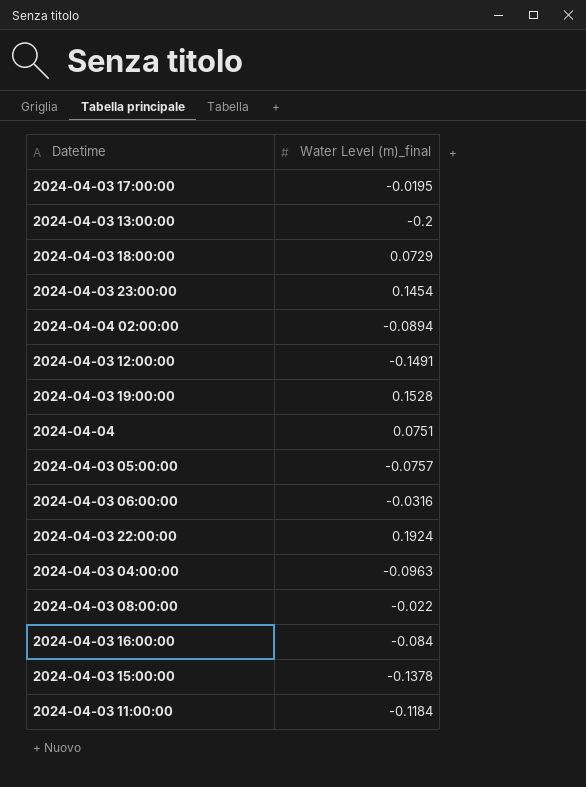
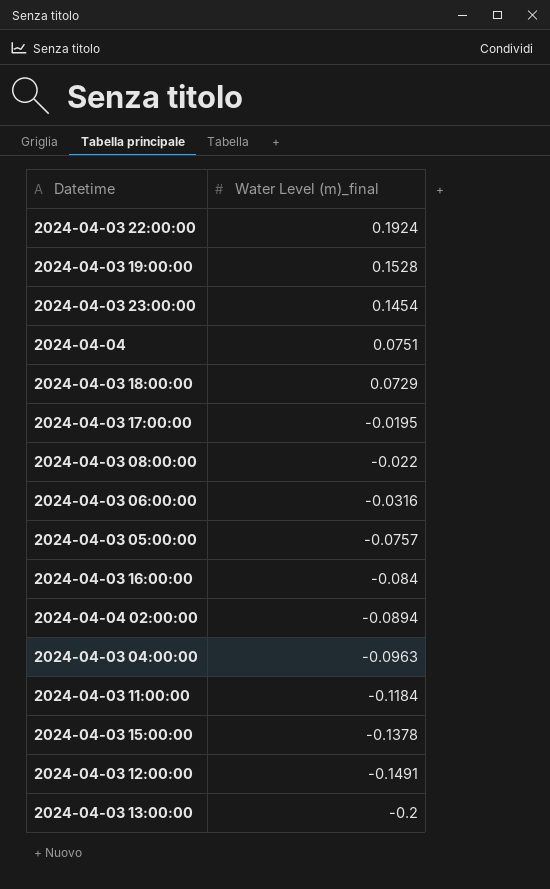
row order: none -> Water Level (m)_final descending

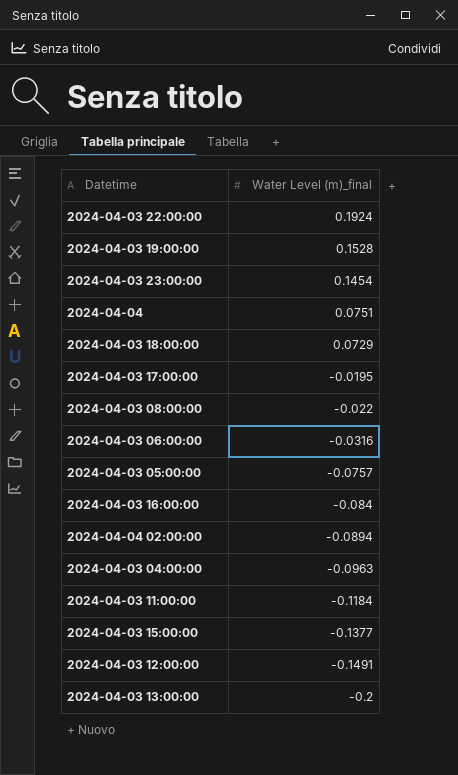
2024-04-03 15:00:00 | Water Level (m)_final: -0.1378 -> -0.1377

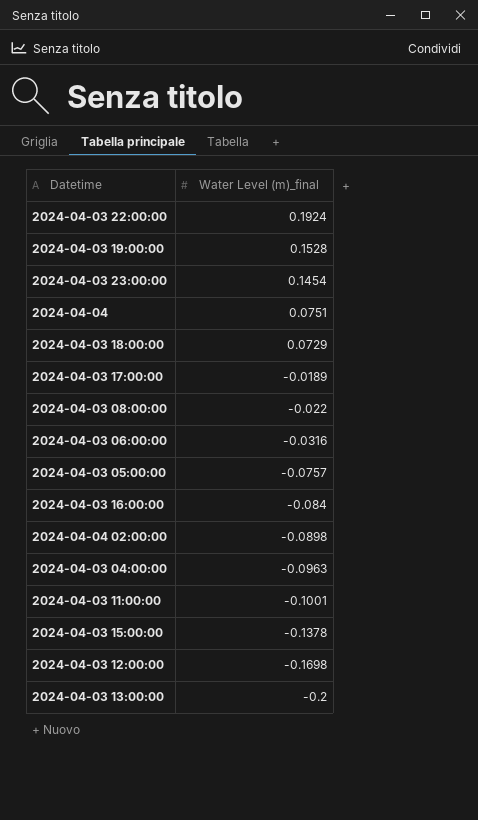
2024-04-03 17:00:00 | Water Level (m)_final: -0.0195 -> -0.0189
2024-04-04 02:00:00 | Water Level (m)_final: -0.0894 -> -0.0898
2024-04-03 11:00:00 | Water Level (m)_final: -0.1184 -> -0.1001
2024-04-03 15:00:00 | Water Level (m)_final: -0.1377 -> -0.1378
2024-04-03 12:00:00 | Water Level (m)_final: -0.1491 -> -0.1698

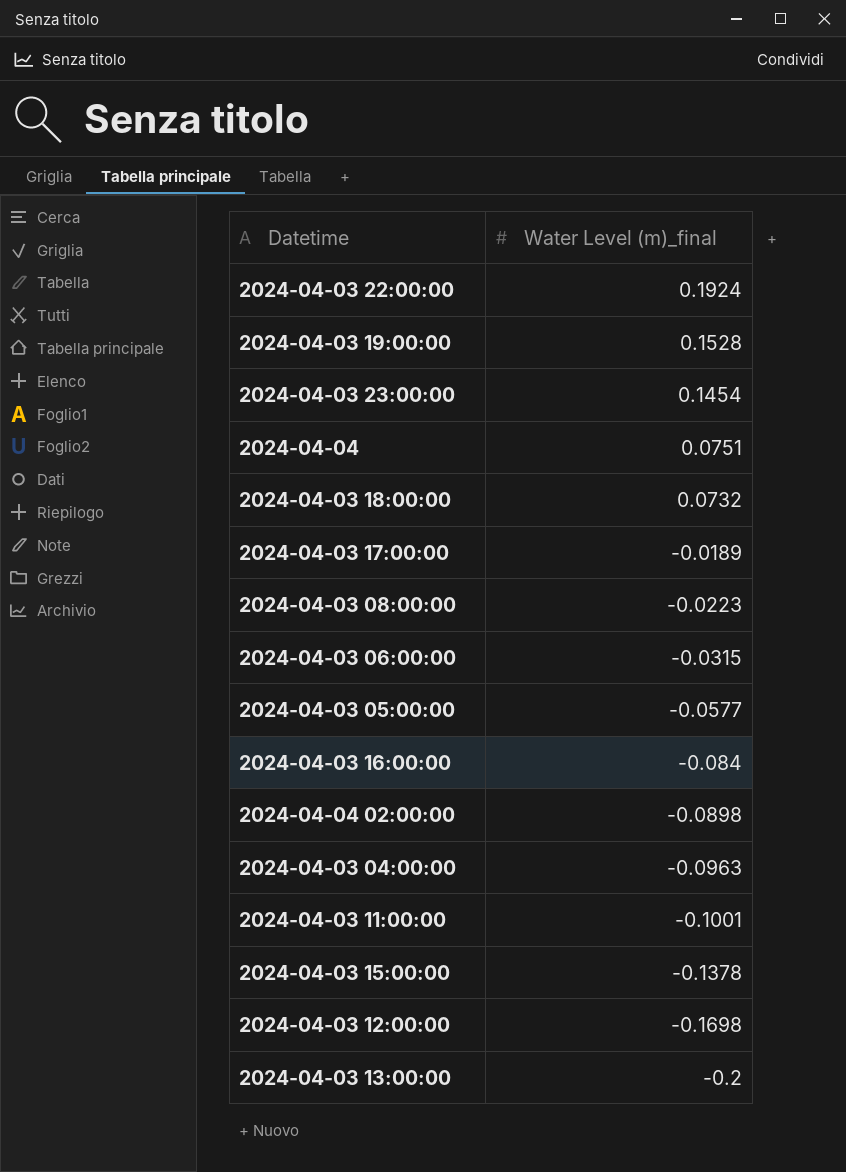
2024-04-03 18:00:00 | Water Level (m)_final: 0.0729 -> 0.0732
2024-04-03 08:00:00 | Water Level (m)_final: -0.022 -> -0.0223
2024-04-03 06:00:00 | Water Level (m)_final: -0.0316 -> -0.0315
2024-04-03 05:00:00 | Water Level (m)_final: -0.0757 -> -0.0577

